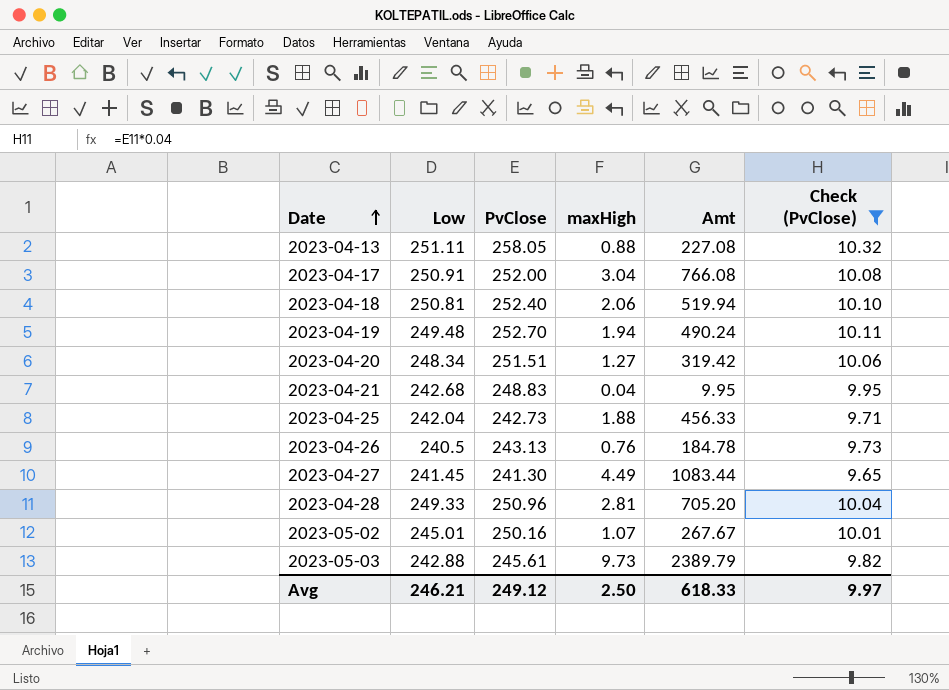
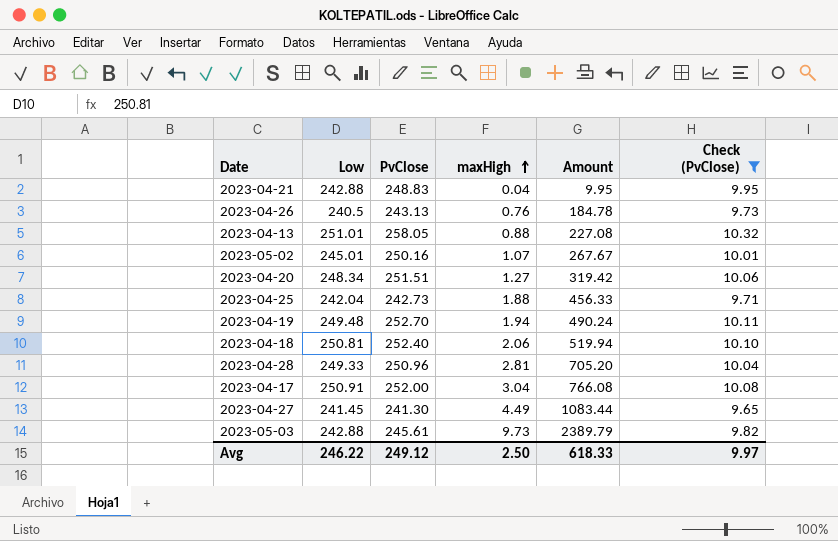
row order: Date ascending -> maxHigh ascending
column name: Amt -> Amount
2023-04-21 | Low: 242.68 -> 242.88
2023-04-13 | Low: 251.11 -> 251.01
Avg | Low: 246.21 -> 246.22

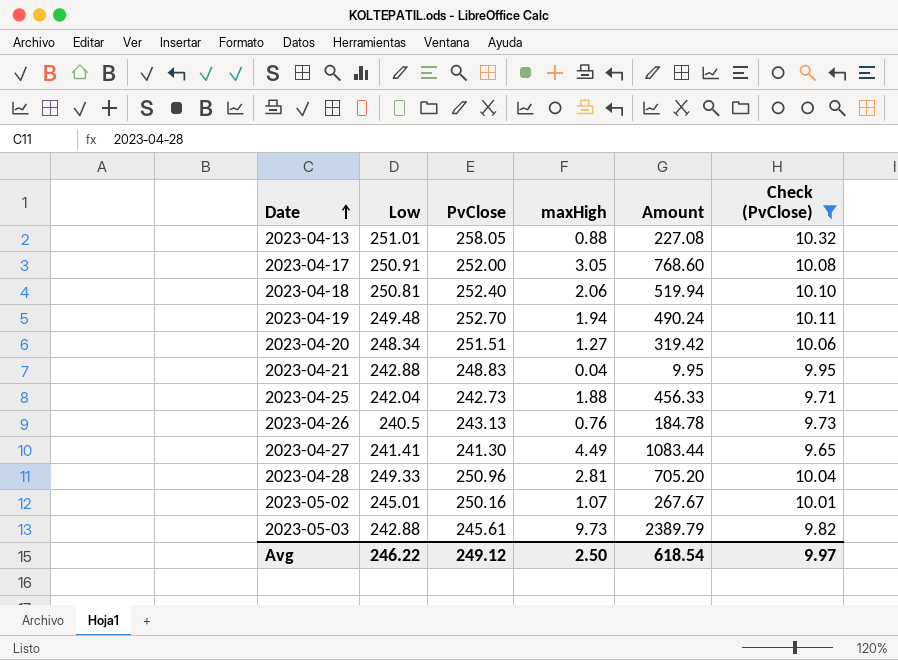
row order: maxHigh ascending -> Date ascending
2023-04-17 | maxHigh: 3.04 -> 3.05
2023-04-17 | Amount: 766.08 -> 768.60
2023-04-27 | Low: 241.45 -> 241.41
Avg | Amount: 618.33 -> 618.54

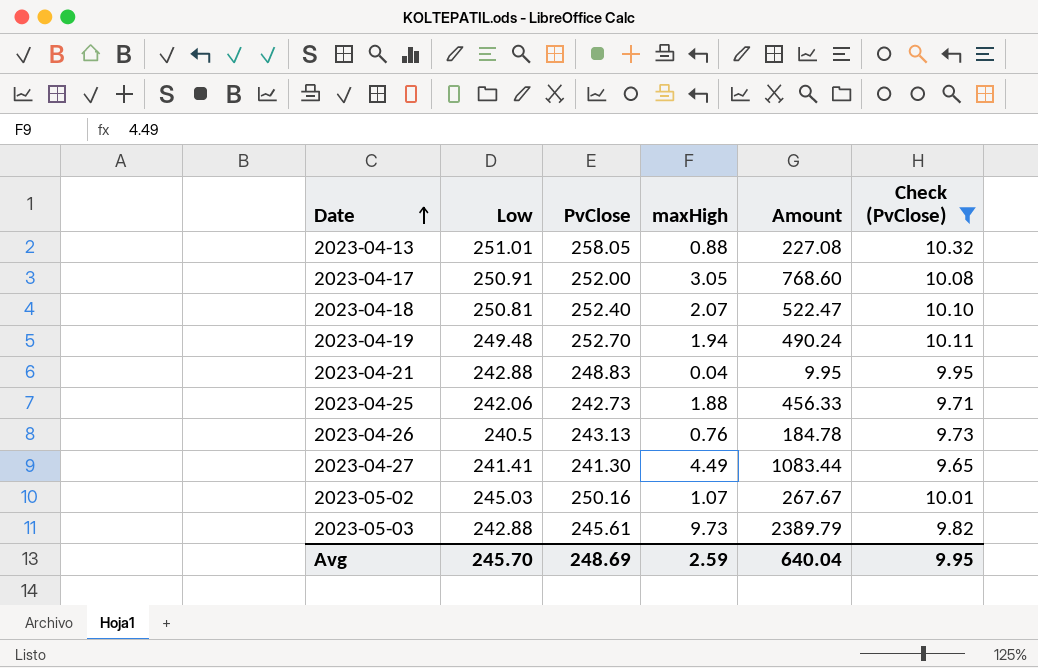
row 2023-04-20: 248.34 | 251.51 | 1.27 | 319.42 | 10.06 -> none
row 2023-04-28: 249.33 | 250.96 | 2.81 | 705.20 | 10.04 -> none
2023-04-18 | maxHigh: 2.06 -> 2.07
2023-04-18 | Amount: 519.94 -> 522.47
2023-04-25 | Low: 242.04 -> 242.06
2023-05-02 | Low: 245.01 -> 245.03
Avg | Low: 246.22 -> 245.70
Avg | PvClose: 249.12 -> 248.69
Avg | maxHigh: 2.50 -> 2.59
Avg | Amount: 618.54 -> 640.04
Avg | Check (PvClose): 9.97 -> 9.95

